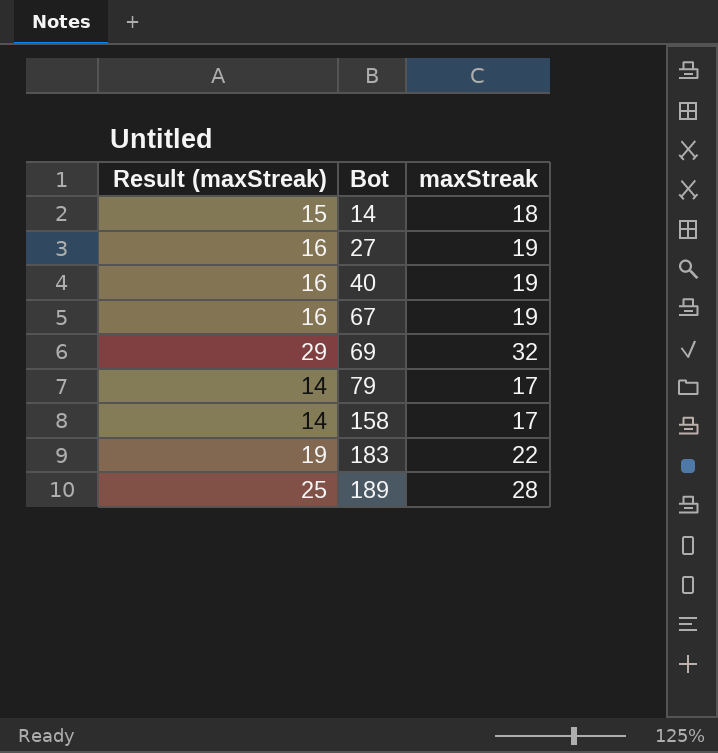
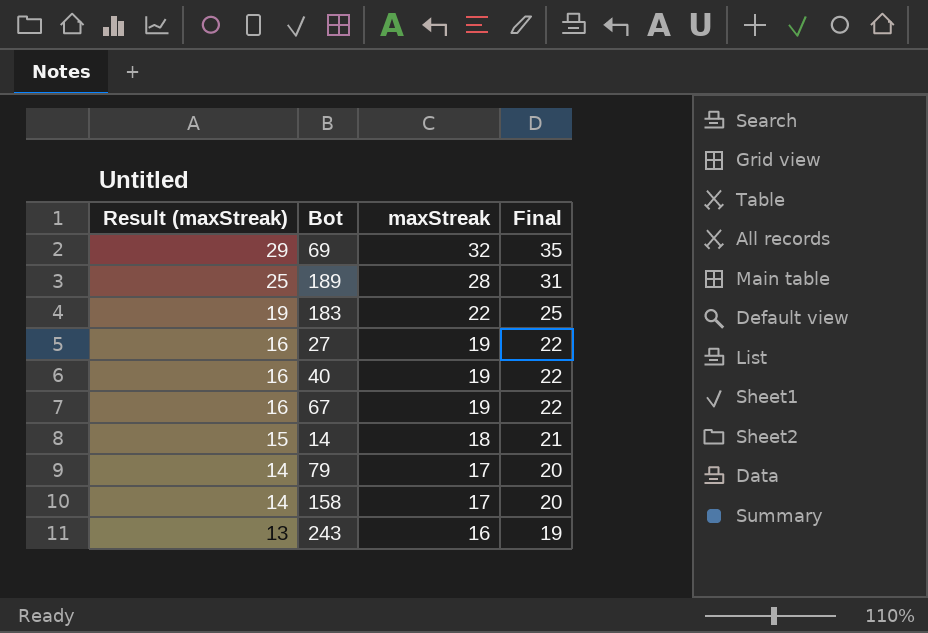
row order: Bot ascending -> Result (maxStreak) descending
column Final | formula: none -> [maxStreak] + 3
row 243: none -> 13 | 16 | 19

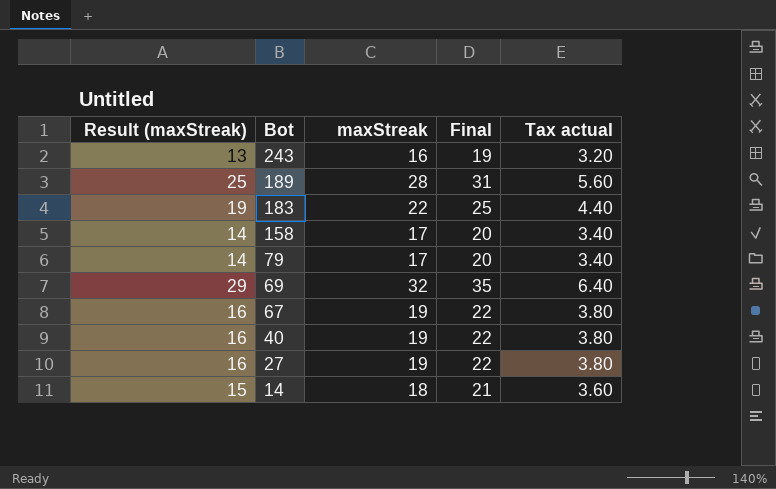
row order: Result (maxStreak) descending -> Bot descending
column Tax actual | formula: none -> [maxStreak] * 0.2

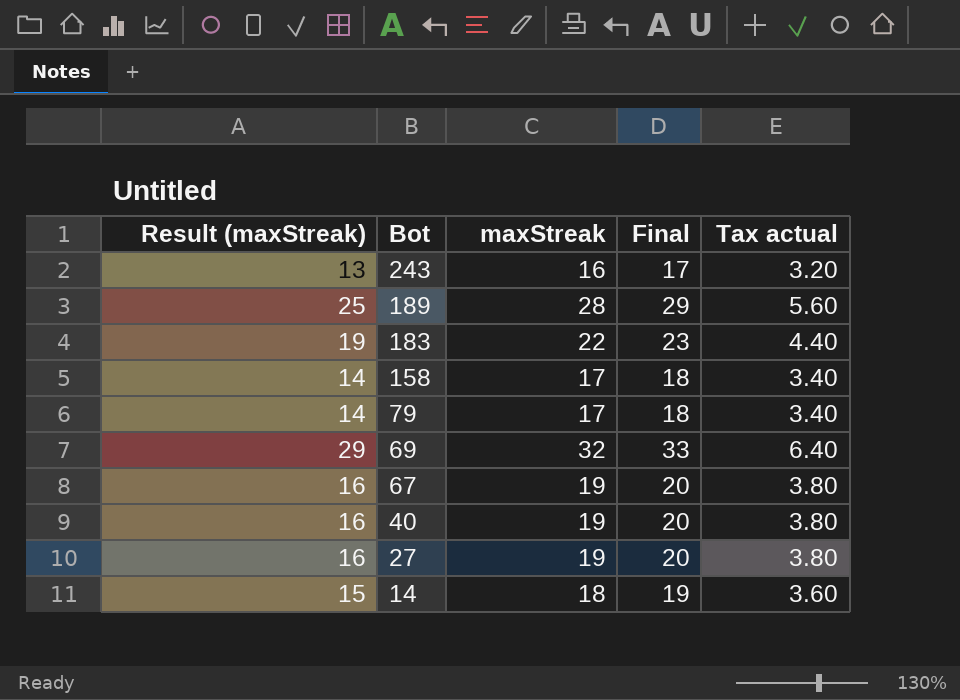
column Final | formula: [maxStreak] + 3 -> [maxStreak] + 1

